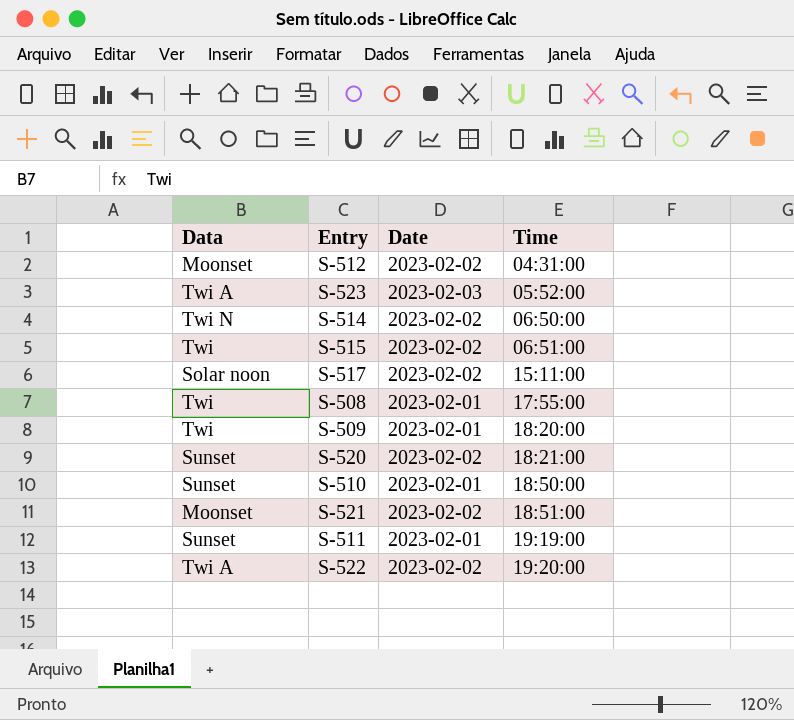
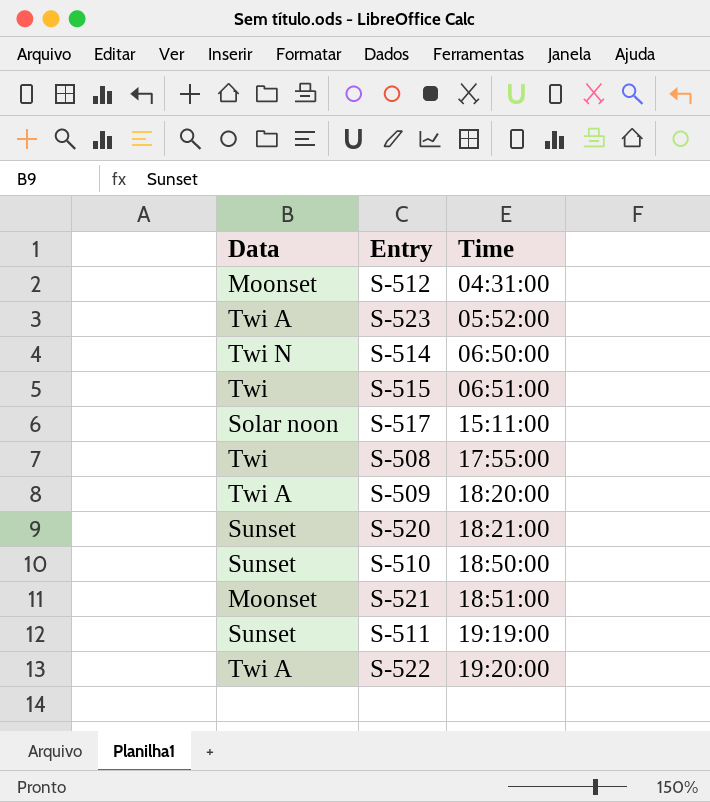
column Date | position: 3 -> none
S-509 | Data: Twi -> Twi A

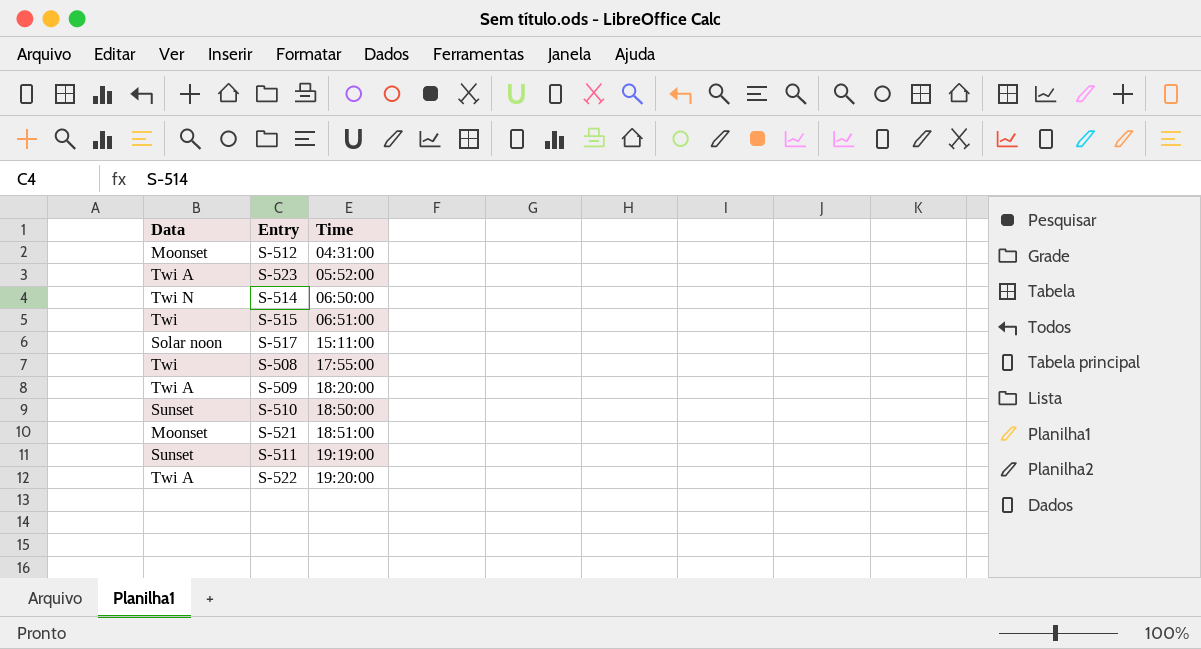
row S-520: Sunset | 18:21:00 -> none

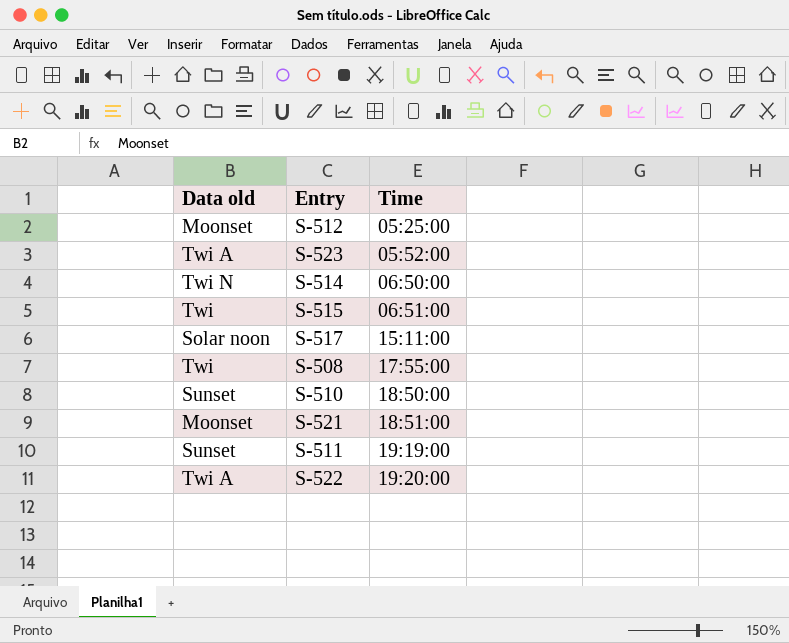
column name: Data -> Data old
row S-509: Twi A | 18:20:00 -> none
S-512 | Time: 04:31:00 -> 05:25:00

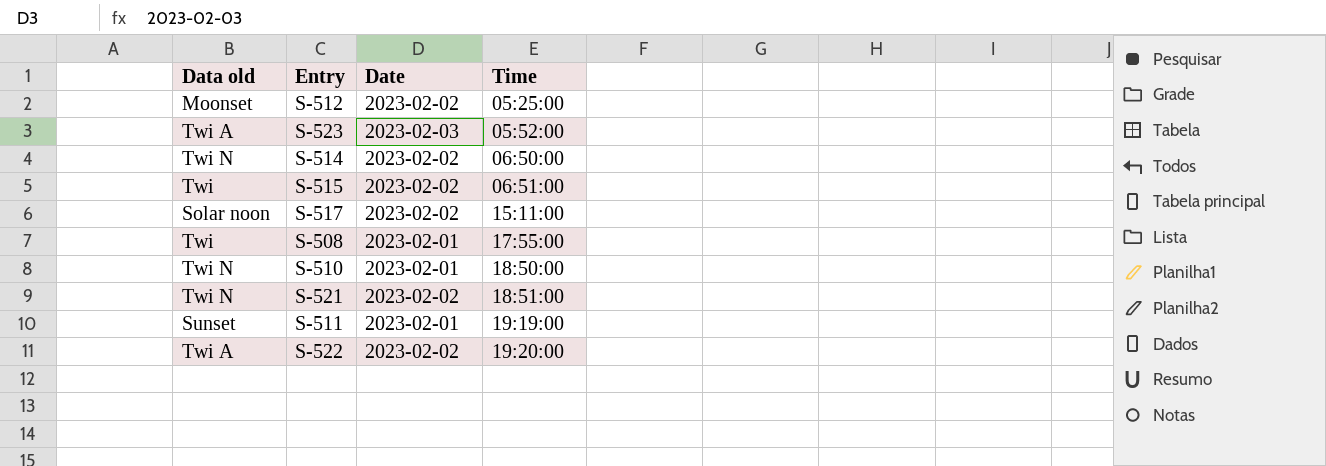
column Date | position: none -> 3
S-510 | Data old: Sunset -> Twi N
S-521 | Data old: Moonset -> Twi N

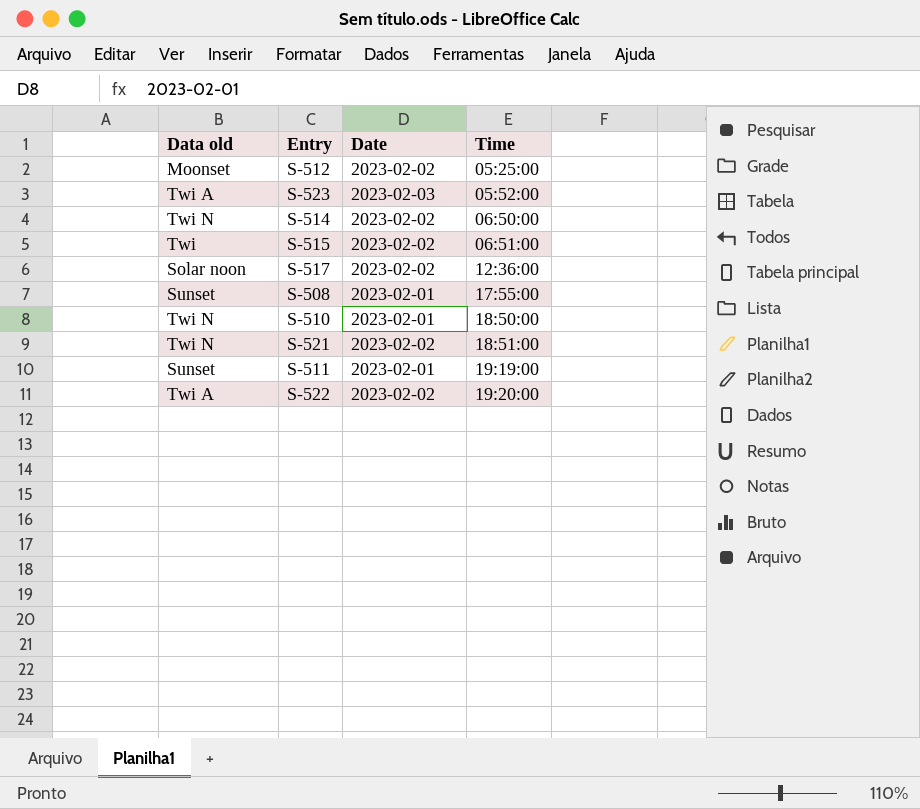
S-517 | Time: 15:11:00 -> 12:36:00
S-508 | Data old: Twi -> Sunset

